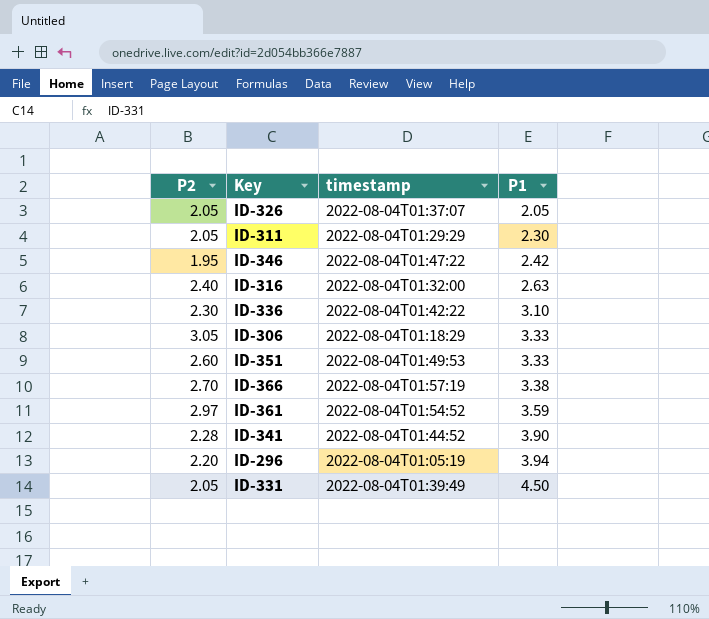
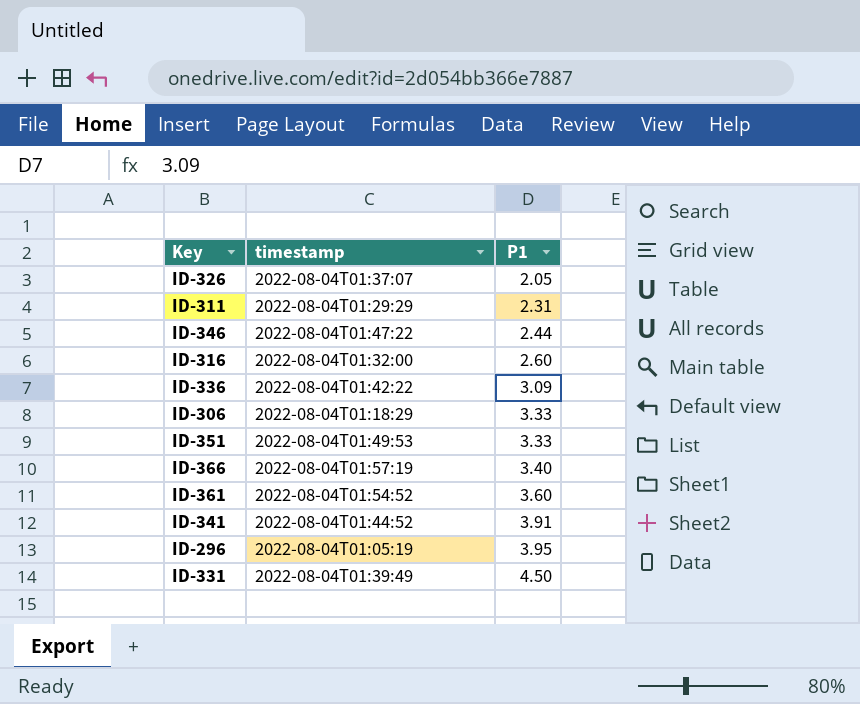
column P2 | position: 1 -> none
ID-311 | P1: 2.30 -> 2.31
ID-346 | P1: 2.42 -> 2.44
ID-316 | P1: 2.63 -> 2.60
ID-336 | P1: 3.10 -> 3.09
ID-366 | P1: 3.38 -> 3.40
ID-361 | P1: 3.59 -> 3.60
ID-341 | P1: 3.90 -> 3.91
ID-296 | P1: 3.94 -> 3.95

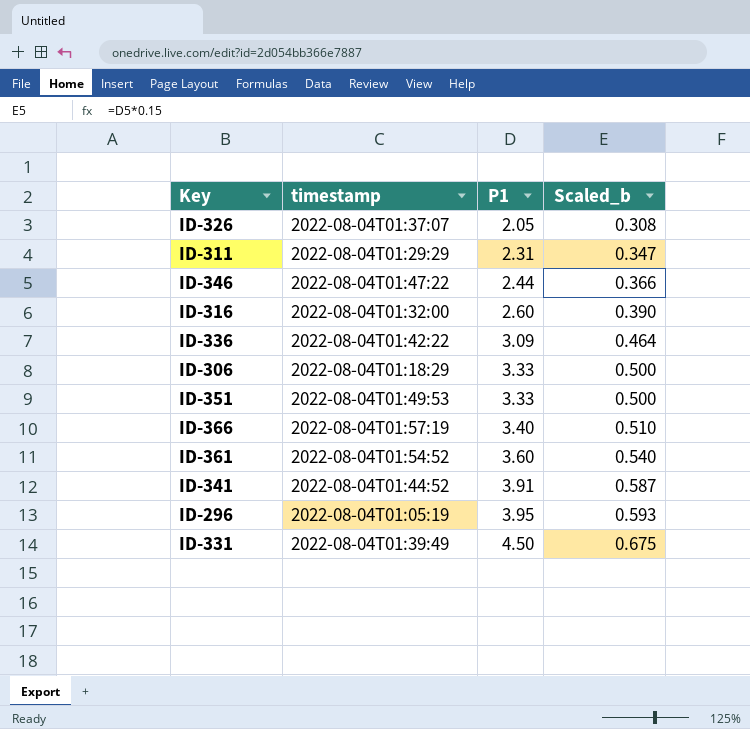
column Scaled_b | formula: none -> [P1] * 0.15

